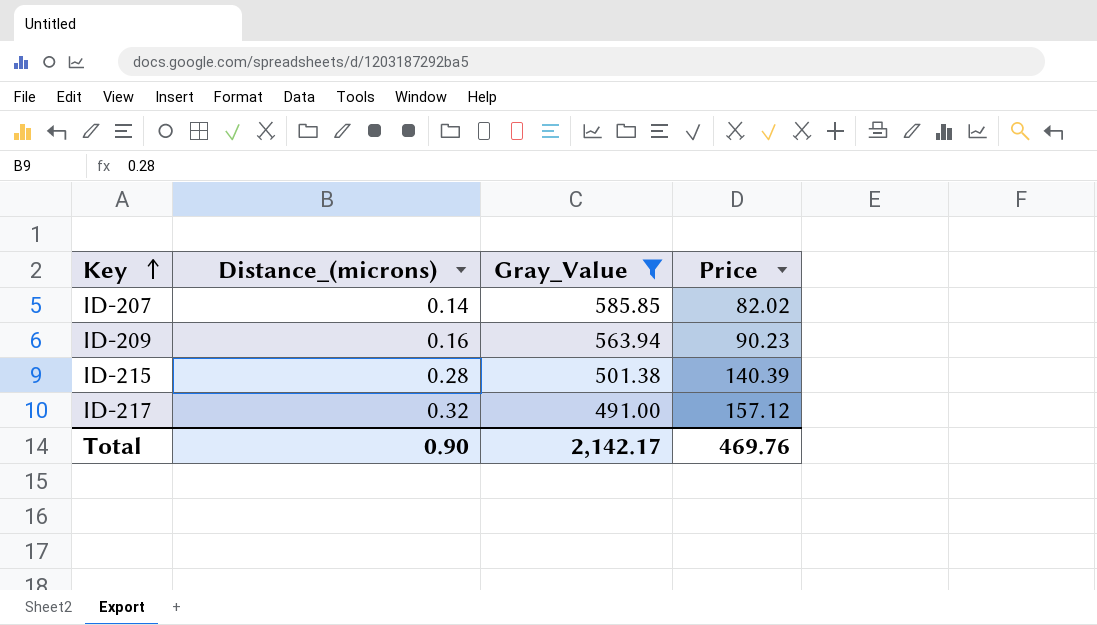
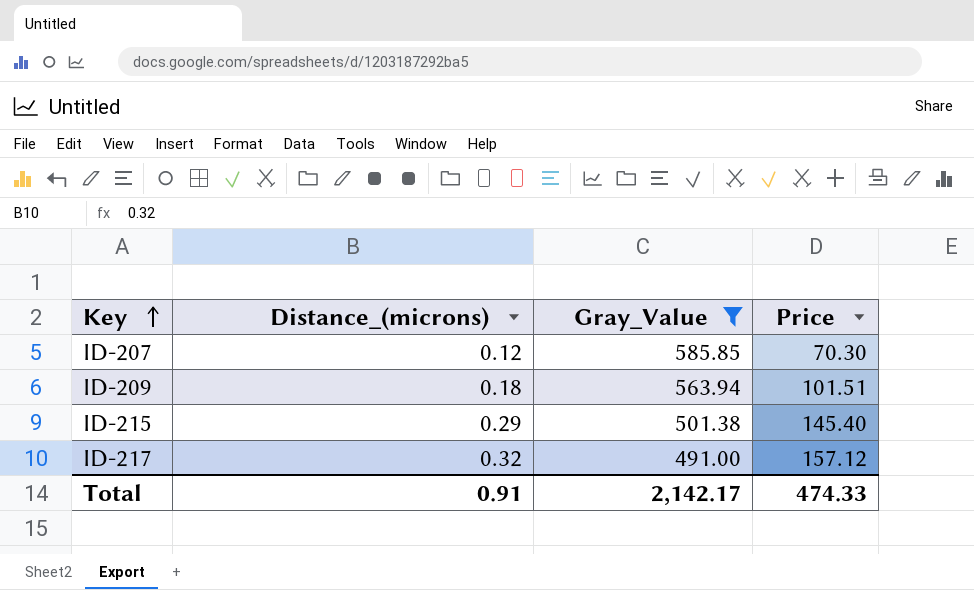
ID-207 | Distance_(microns): 0.14 -> 0.12
ID-207 | Price: 82.02 -> 70.30
ID-209 | Distance_(microns): 0.16 -> 0.18
ID-209 | Price: 90.23 -> 101.51
ID-215 | Distance_(microns): 0.28 -> 0.29
ID-215 | Price: 140.39 -> 145.40
Total | Distance_(microns): 0.90 -> 0.91
Total | Price: 469.76 -> 474.33

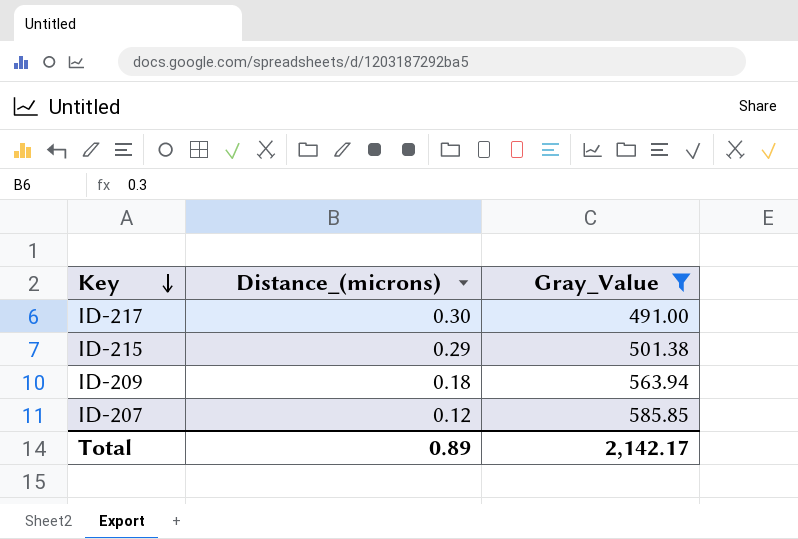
row order: Key ascending -> Key descending
column Price | formula: [Distance_(microns)] * [Gray_Value] -> none
ID-217 | Distance_(microns): 0.32 -> 0.30
Total | Distance_(microns): 0.91 -> 0.89

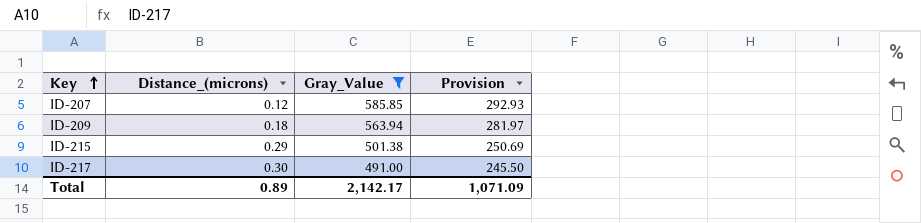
row order: Key descending -> Key ascending
column Provision | formula: none -> [Gray_Value] * 0.5

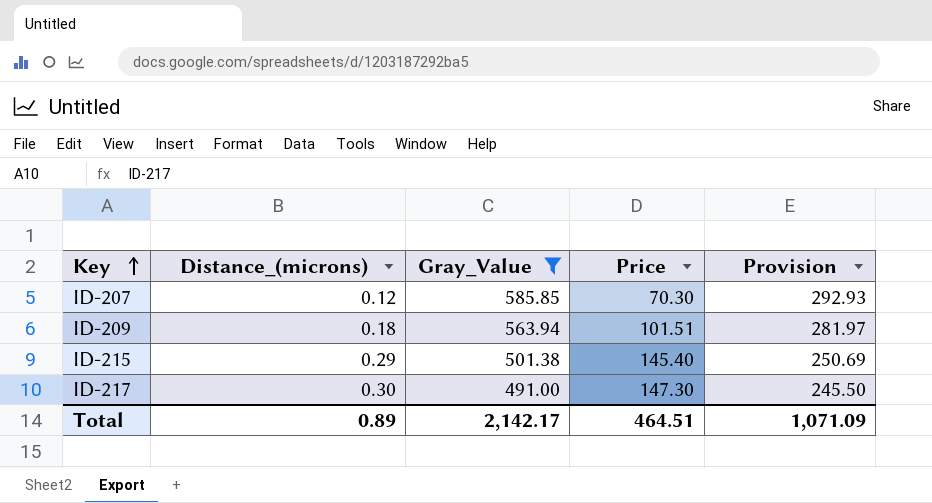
column Price | formula: none -> [Distance_(microns)] * [Gray_Value]

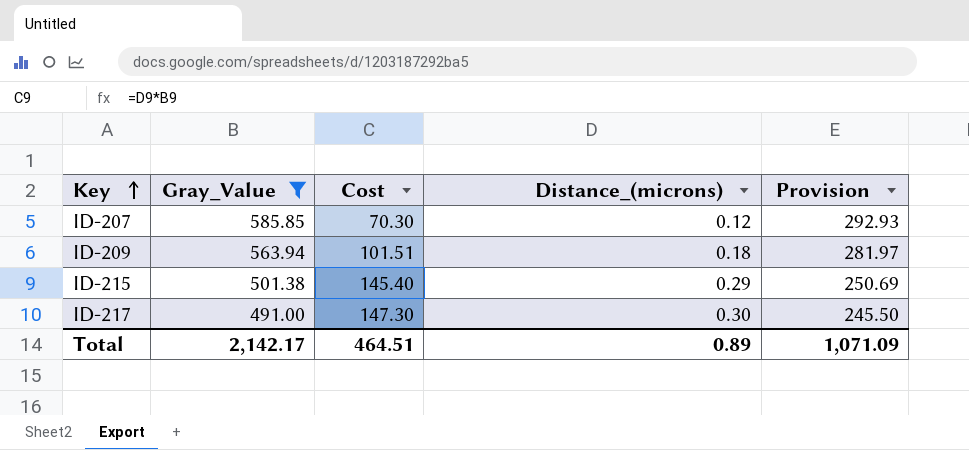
column name: Price -> Cost
column Distance_(microns) | position: 2 -> 4

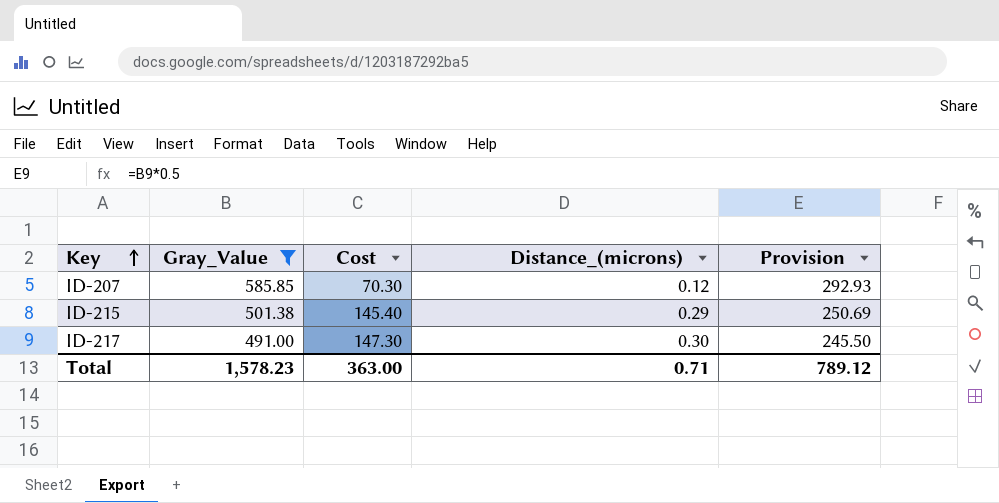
row ID-209: 563.94 | 101.51 | 0.18 | 281.97 -> none
Total | Gray_Value: 2,142.17 -> 1,578.23
Total | Cost: 464.51 -> 363.00
Total | Distance_(microns): 0.89 -> 0.71
Total | Provision: 1,071.09 -> 789.12

